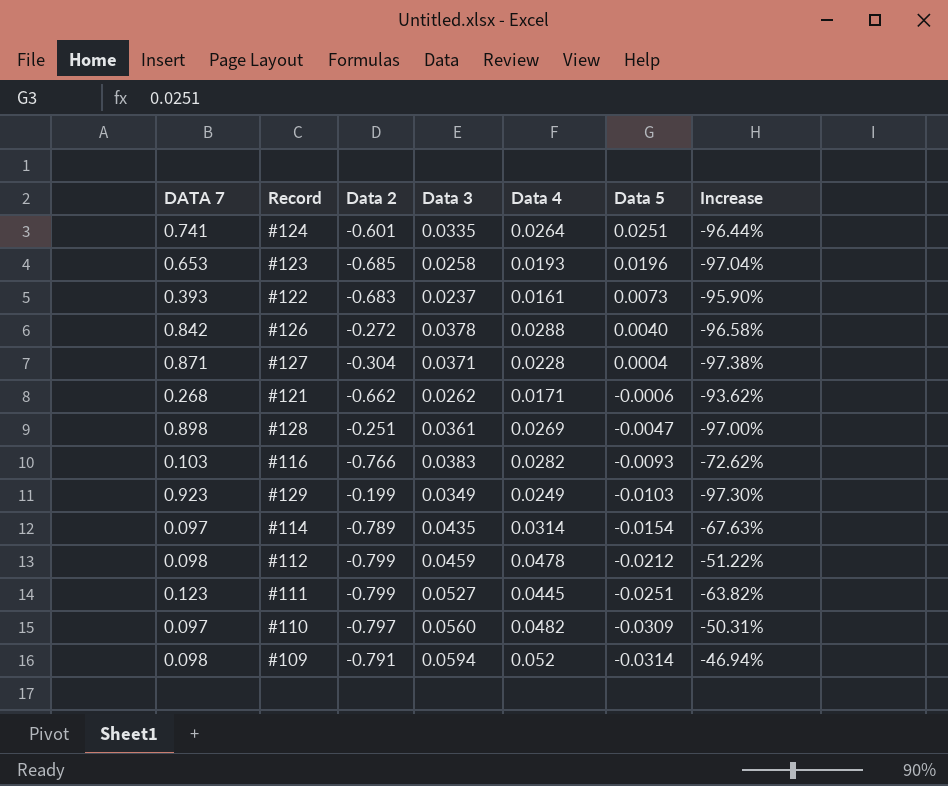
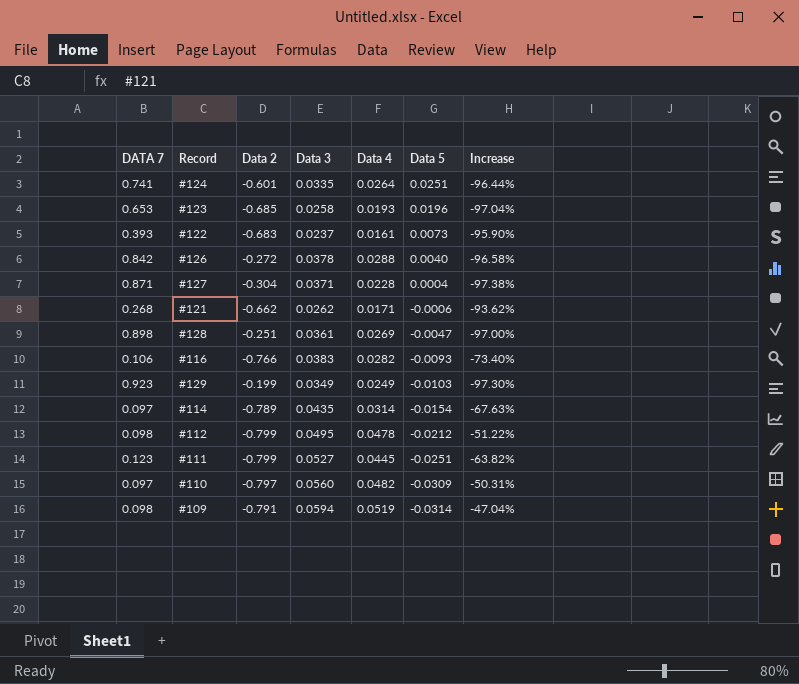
#116 | DATA 7: 0.103 -> 0.106
#116 | Increase: -72.62% -> -73.40%
#112 | Data 3: 0.0459 -> 0.0495
#109 | Data 4: 0.052 -> 0.0519
#109 | Increase: -46.94% -> -47.04%

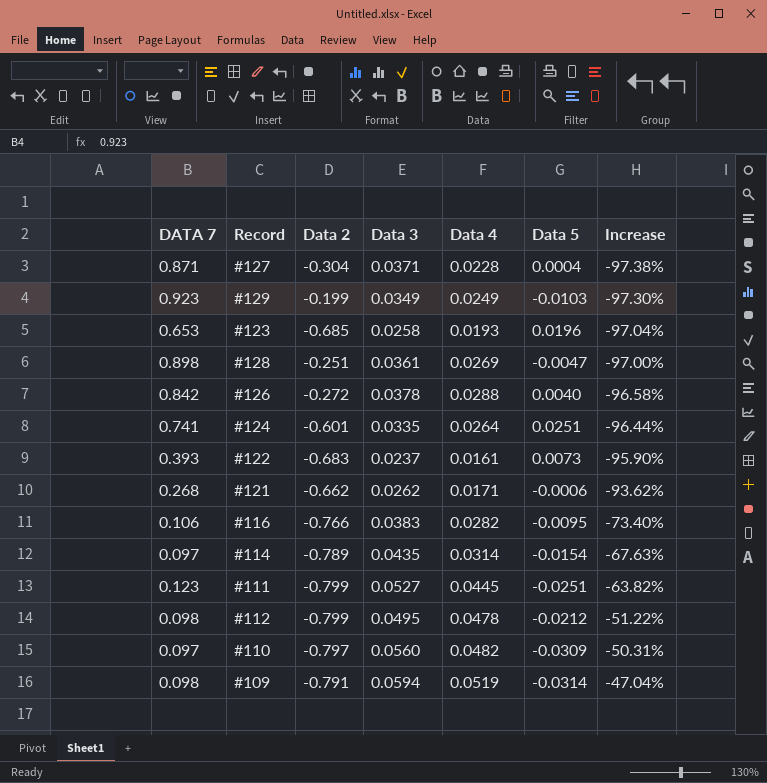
row order: Data 5 descending -> Increase ascending
#116 | Data 5: -0.0093 -> -0.0095

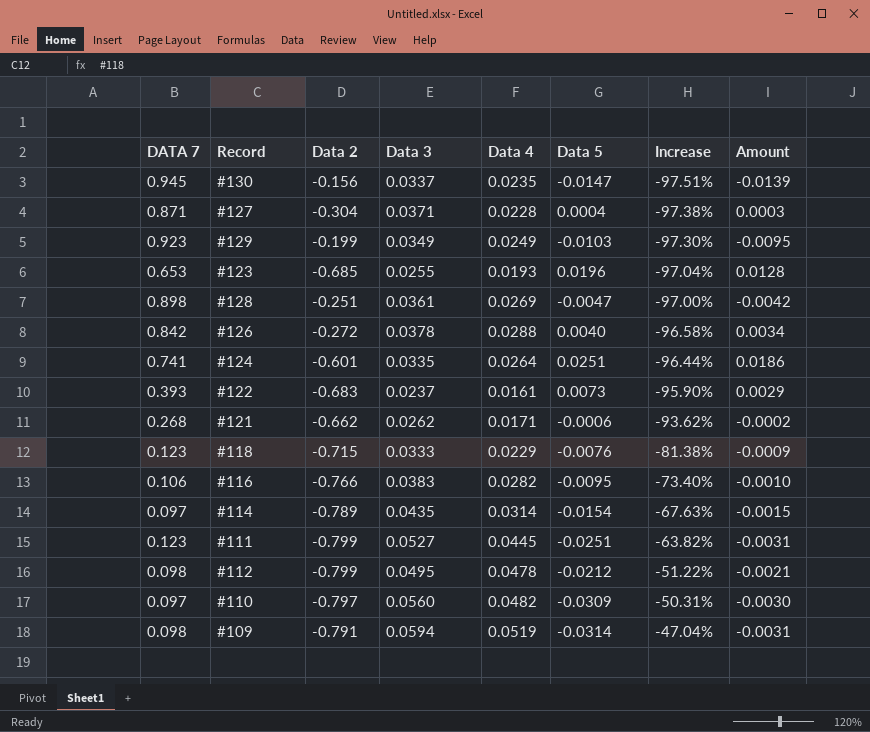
column Amount | formula: none -> [DATA 7] * [Data 5]
row #130: none -> 0.945 | -0.156 | 0.0337 | 0.0235 | -0.0147 | -97.51% | -0.0139
#123 | Data 3: 0.0258 -> 0.0255
row #118: none -> 0.123 | -0.715 | 0.0333 | 0.0229 | -0.0076 | -81.38% | -0.0009

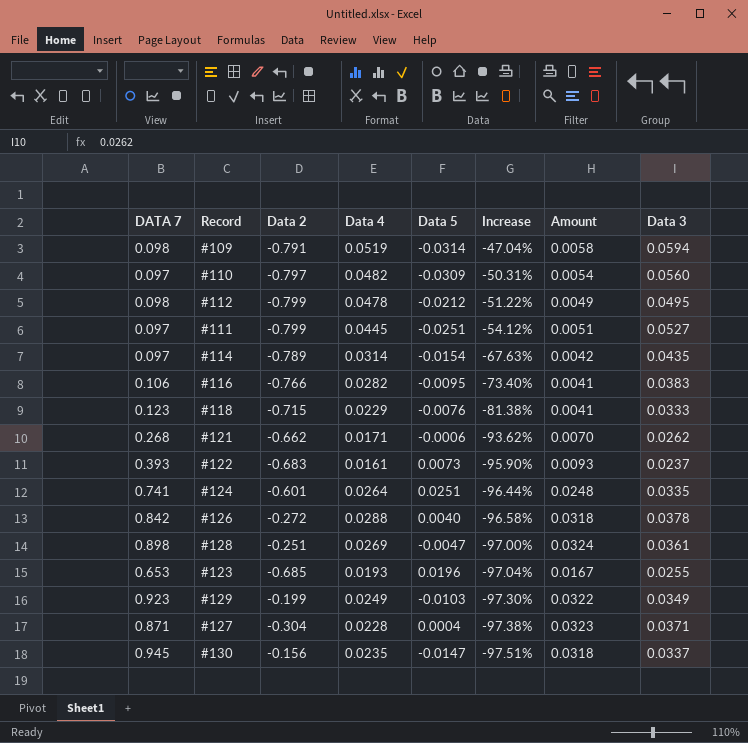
row order: Increase ascending -> Increase descending
column Amount | formula: [DATA 7] * [Data 5] -> [DATA 7] * [Data 3]
column Data 3 | position: 4 -> 8
#111 | DATA 7: 0.123 -> 0.097
#111 | Increase: -63.82% -> -54.12%

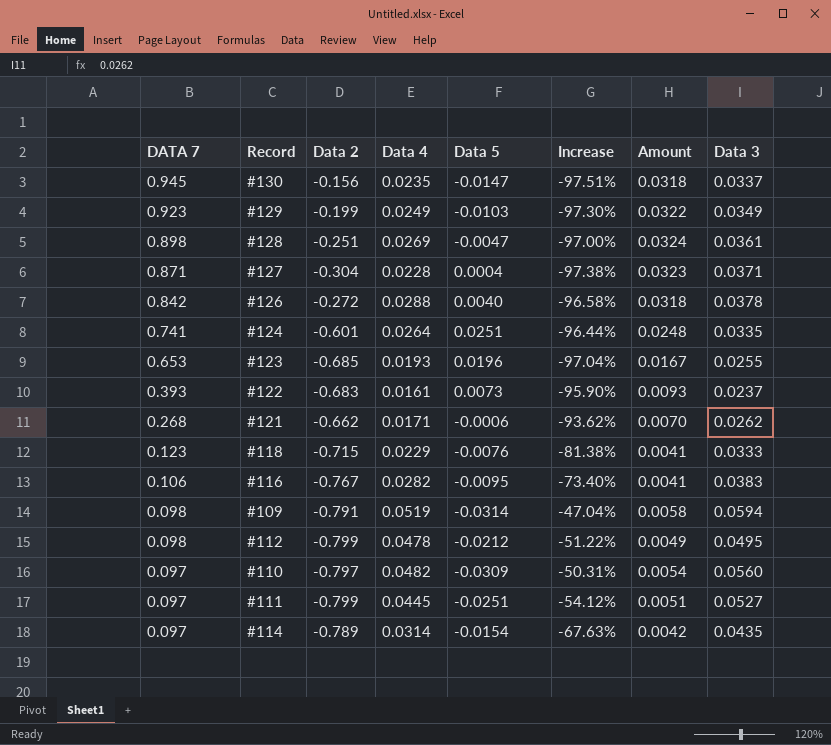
row order: Increase descending -> DATA 7 descending
#116 | Data 2: -0.766 -> -0.767

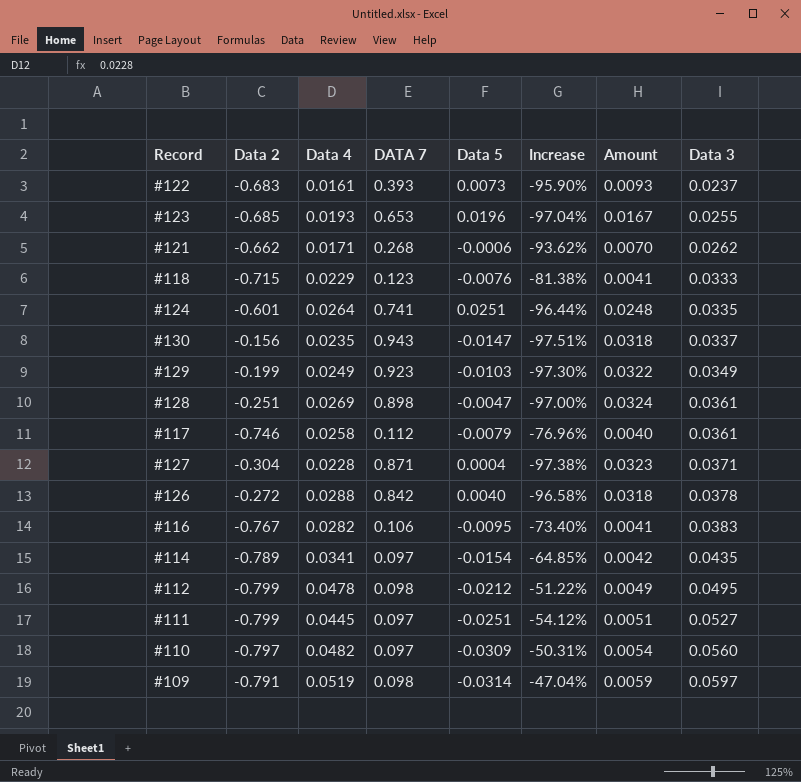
row order: DATA 7 descending -> Data 3 ascending
column DATA 7 | position: 1 -> 4
#130 | DATA 7: 0.945 -> 0.943
row #117: none -> -0.746 | 0.0258 | 0.112 | -0.0079 | -76.96% | 0.0040 | 0.0361
#114 | Data 4: 0.0314 -> 0.0341
#114 | Increase: -67.63% -> -64.85%
#109 | Amount: 0.0058 -> 0.0059
#109 | Data 3: 0.0594 -> 0.0597

